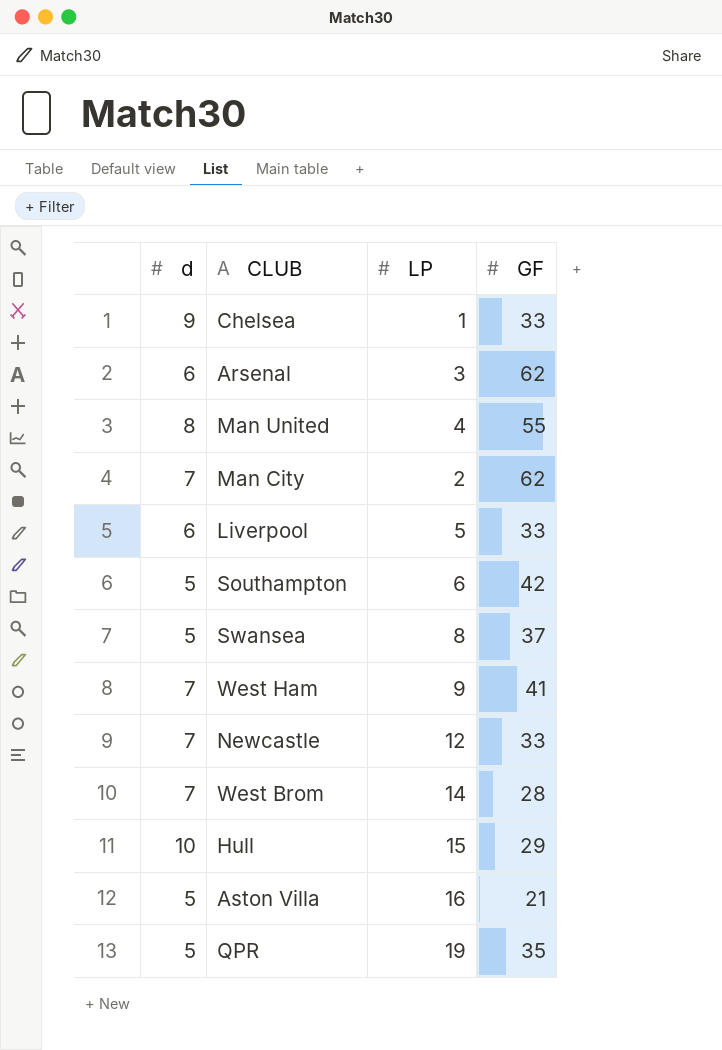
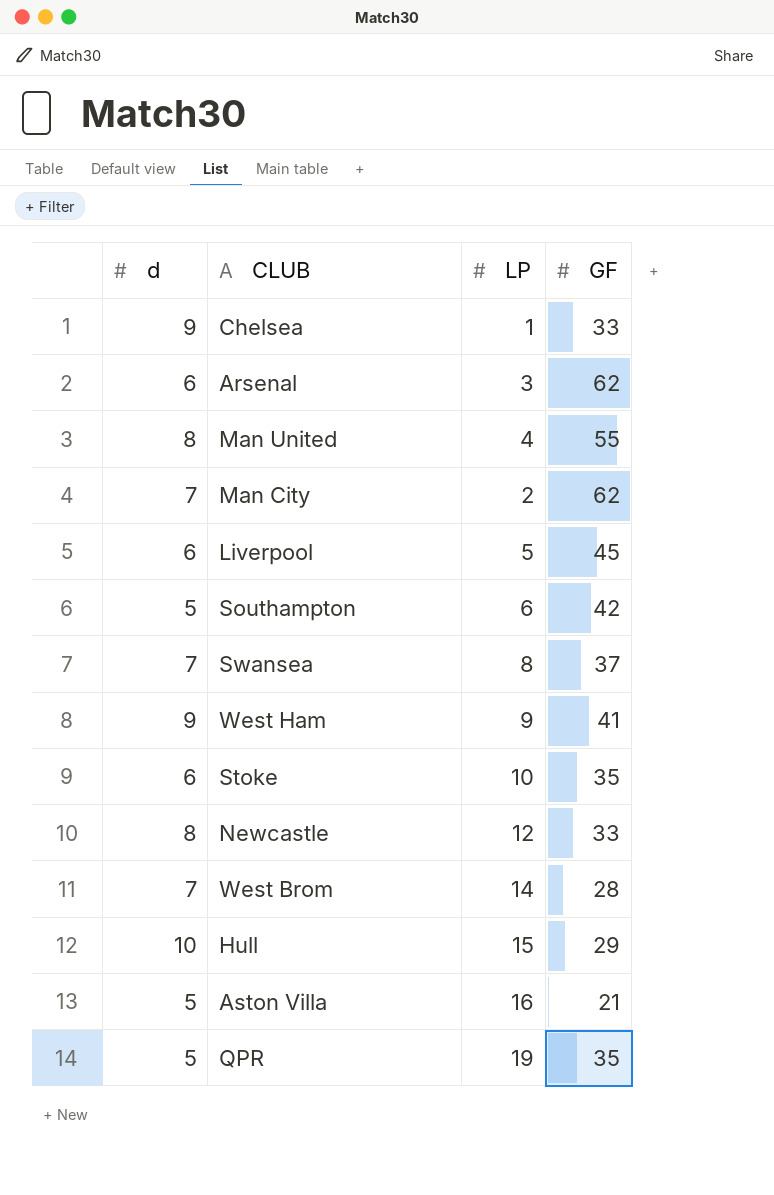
Liverpool | GF: 33 -> 45
Swansea | d: 5 -> 7
West Ham | d: 7 -> 9
row Stoke: none -> 6 | 10 | 35
Newcastle | d: 7 -> 8

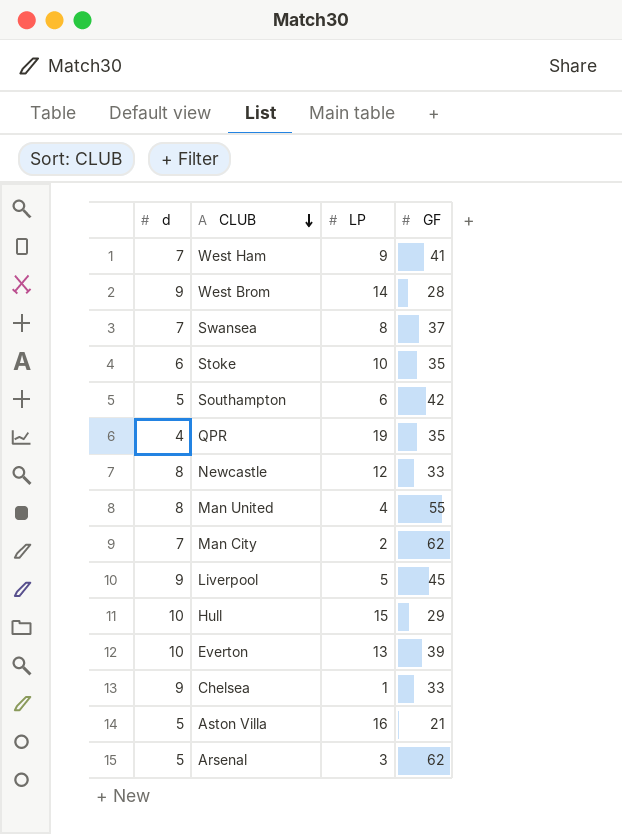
row order: none -> CLUB descending
West Ham | d: 9 -> 7
West Brom | d: 7 -> 9
QPR | d: 5 -> 4
Liverpool | d: 6 -> 9
row Everton: none -> 10 | 13 | 39
Arsenal | d: 6 -> 5

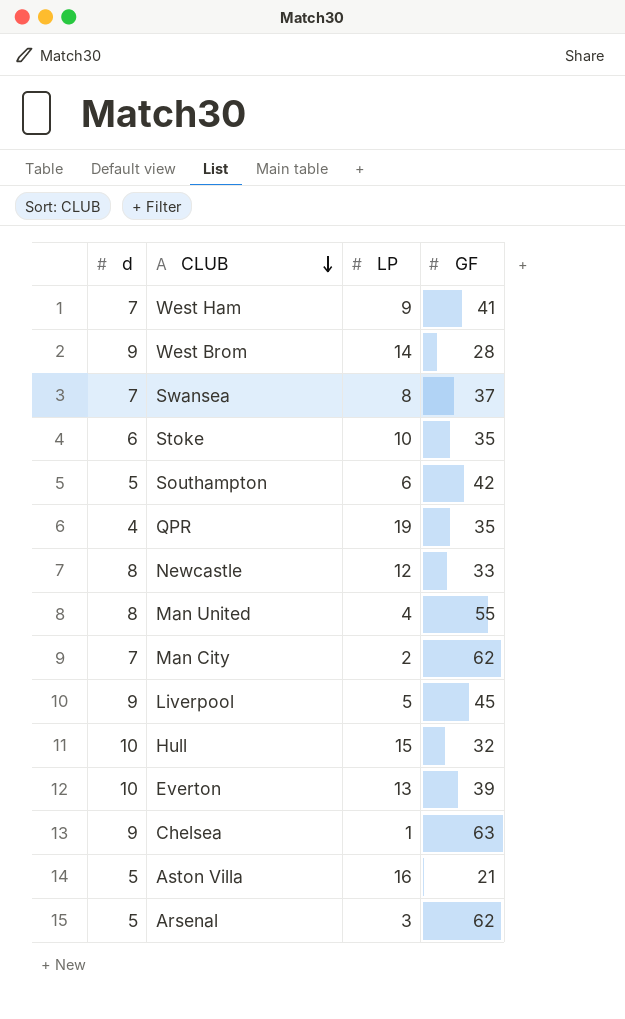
Hull | GF: 29 -> 32
Chelsea | GF: 33 -> 63

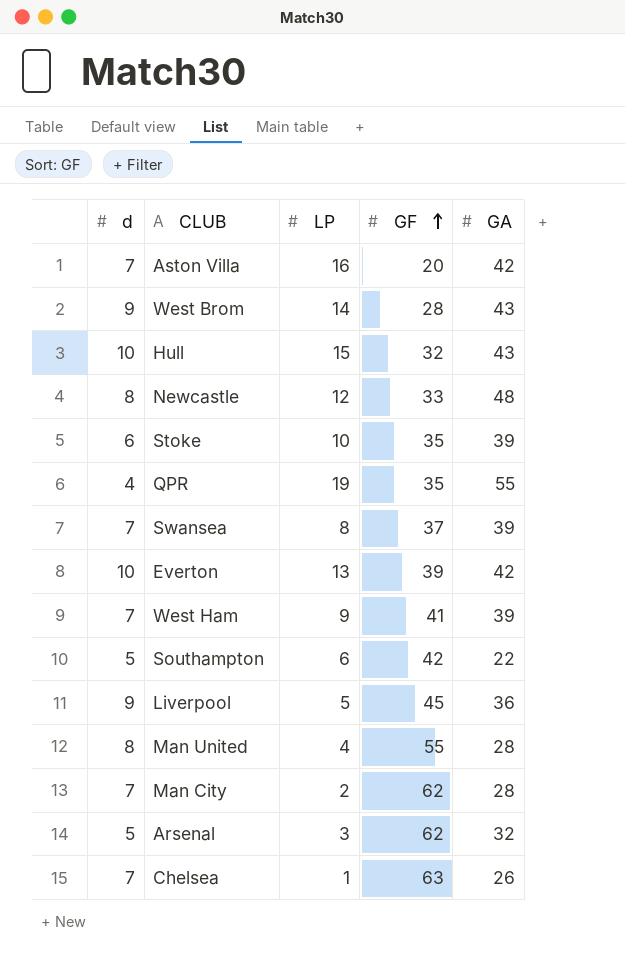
row order: CLUB descending -> GF ascending
column GA | position: none -> 5
Aston Villa | d: 5 -> 7
Aston Villa | GF: 21 -> 20
Chelsea | d: 9 -> 7

